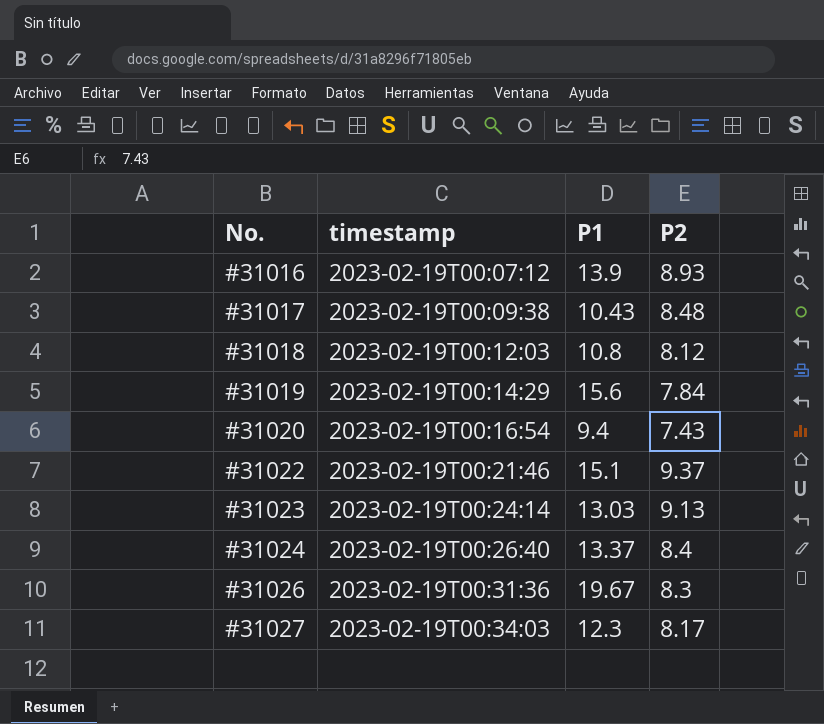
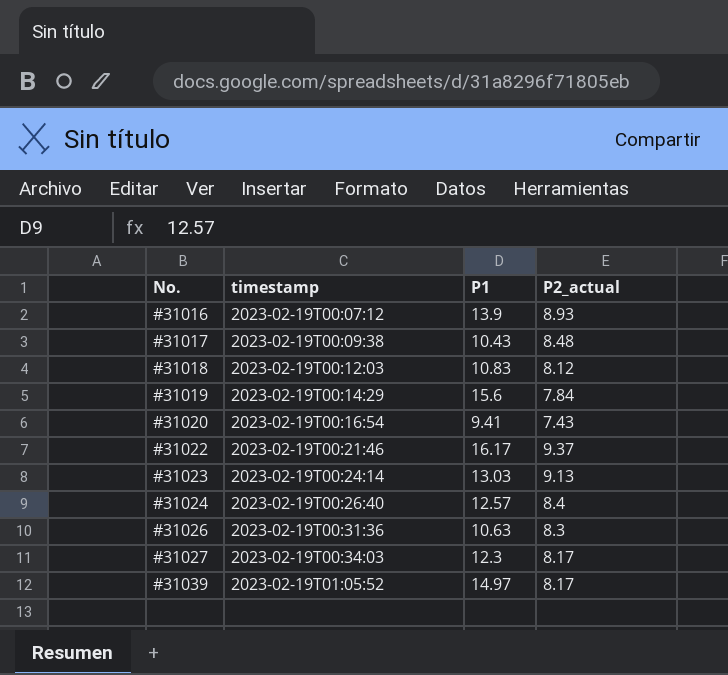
column name: P2 -> P2_actual
#31018 | P1: 10.8 -> 10.83
#31020 | P1: 9.4 -> 9.41
#31022 | P1: 15.1 -> 16.17
#31024 | P1: 13.37 -> 12.57
#31026 | P1: 19.67 -> 10.63
row #31039: none -> 2023-02-19T01:05:52 | 14.97 | 8.17

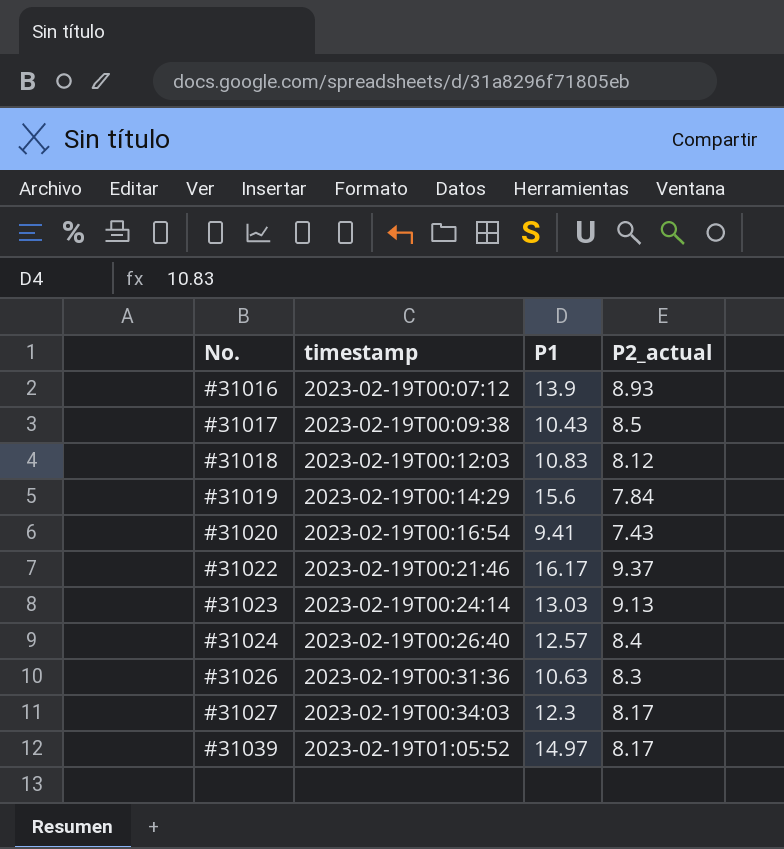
#31017 | P2_actual: 8.48 -> 8.5

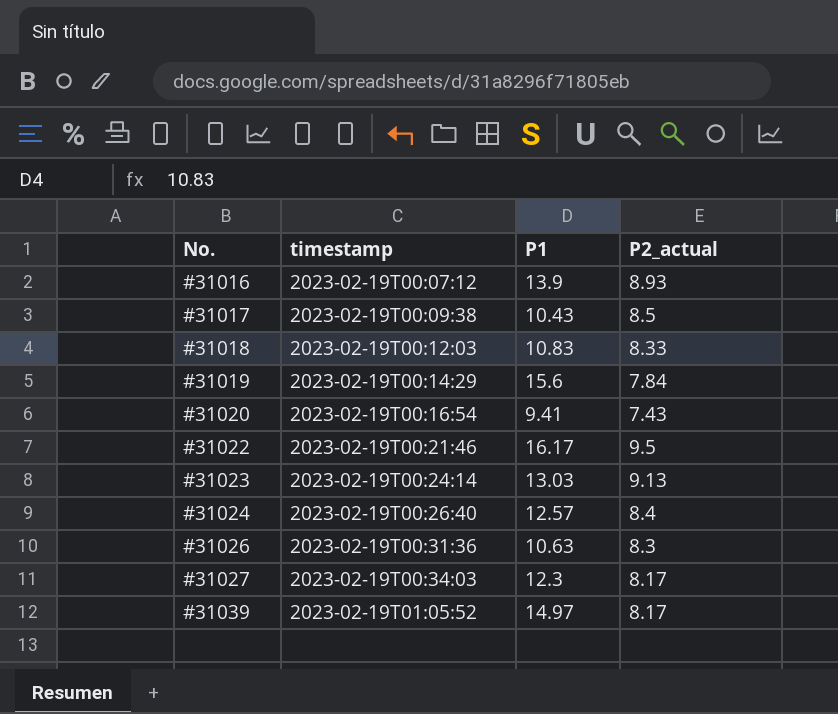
#31018 | P2_actual: 8.12 -> 8.33
#31022 | P2_actual: 9.37 -> 9.5

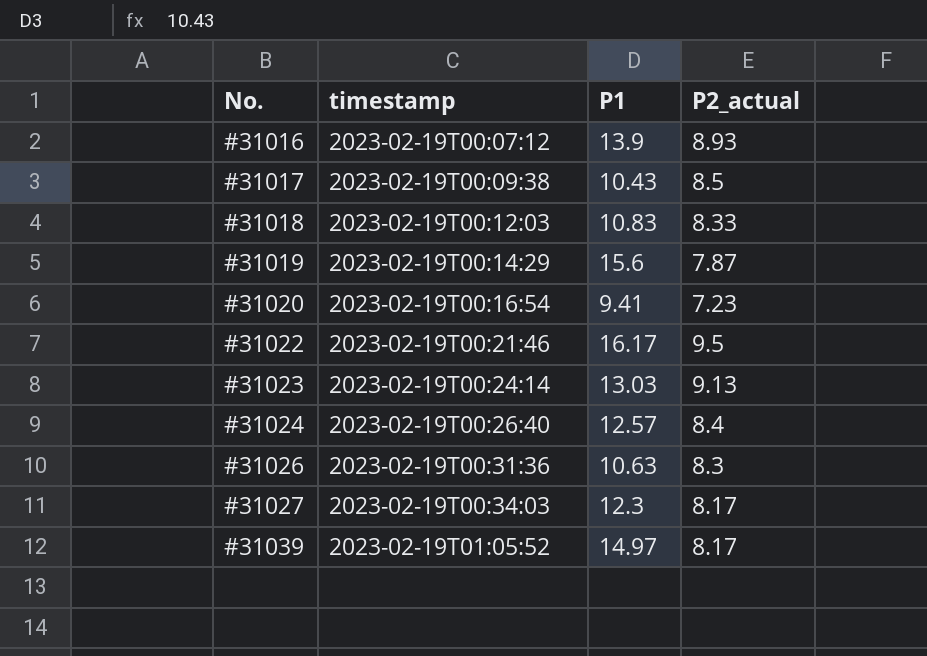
#31019 | P2_actual: 7.84 -> 7.87
#31020 | P2_actual: 7.43 -> 7.23

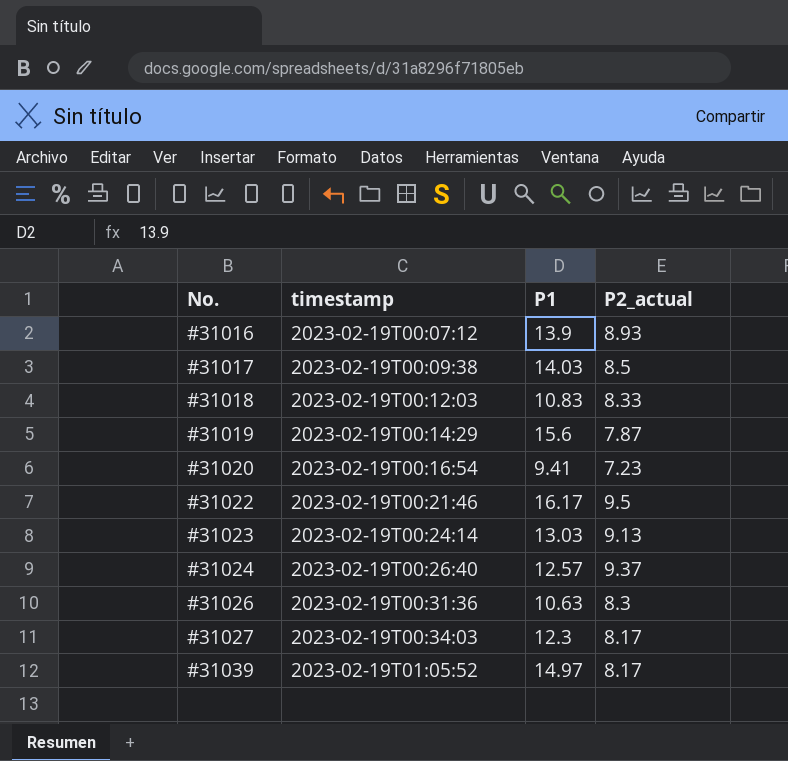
#31017 | P1: 10.43 -> 14.03
#31024 | P2_actual: 8.4 -> 9.37

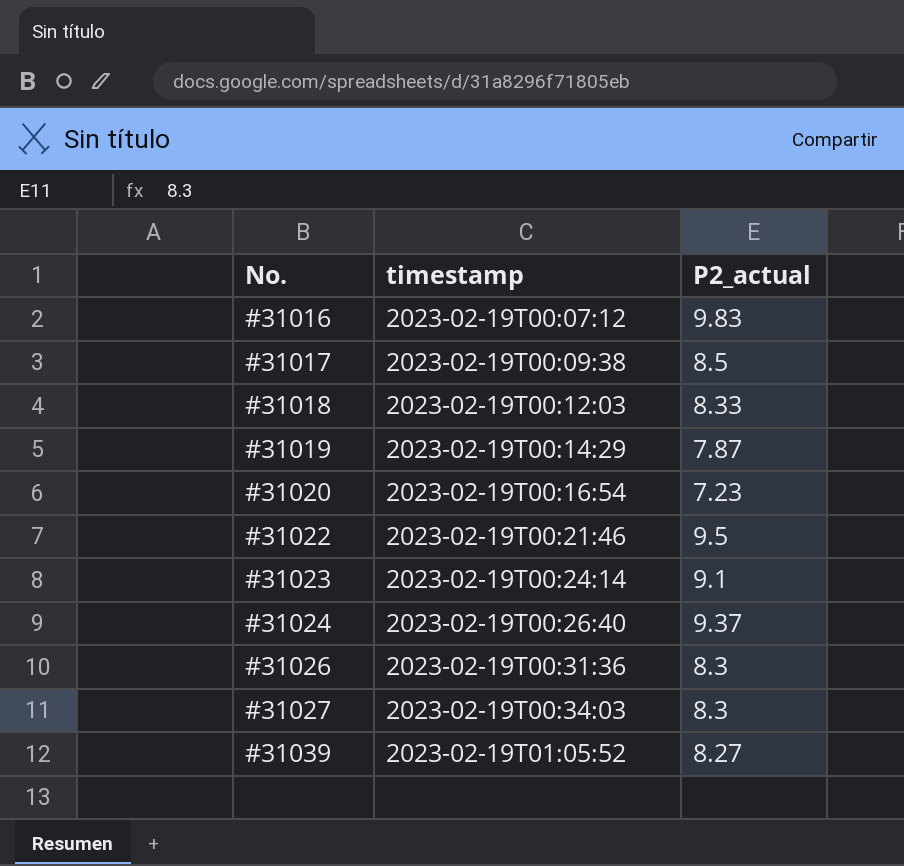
column P1 | position: 3 -> none
#31016 | P2_actual: 8.93 -> 9.83
#31023 | P2_actual: 9.13 -> 9.1
#31027 | P2_actual: 8.17 -> 8.3
#31039 | P2_actual: 8.17 -> 8.27

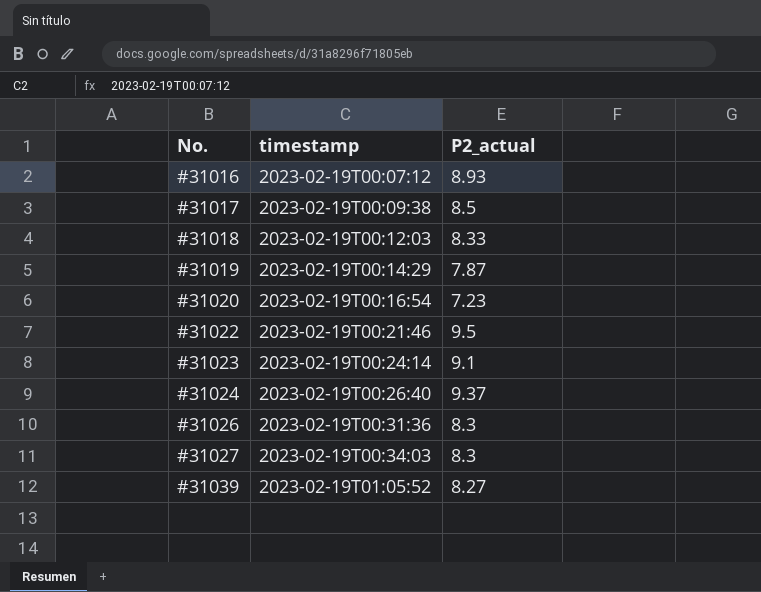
#31016 | P2_actual: 9.83 -> 8.93

